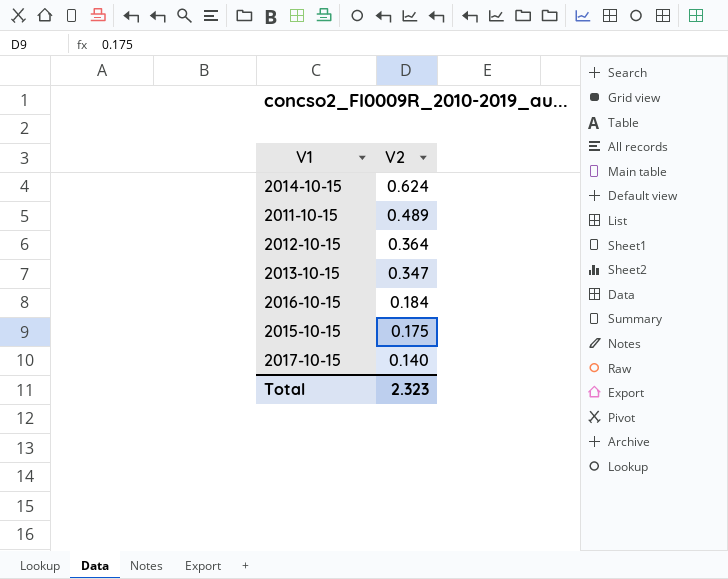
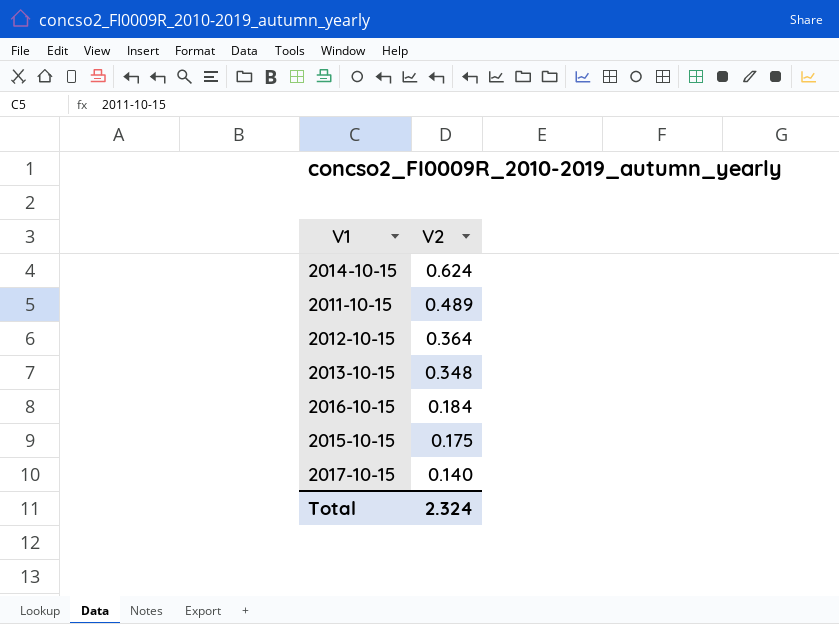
2013-10-15 | V2: 0.347 -> 0.348
Total | V2: 2.323 -> 2.324

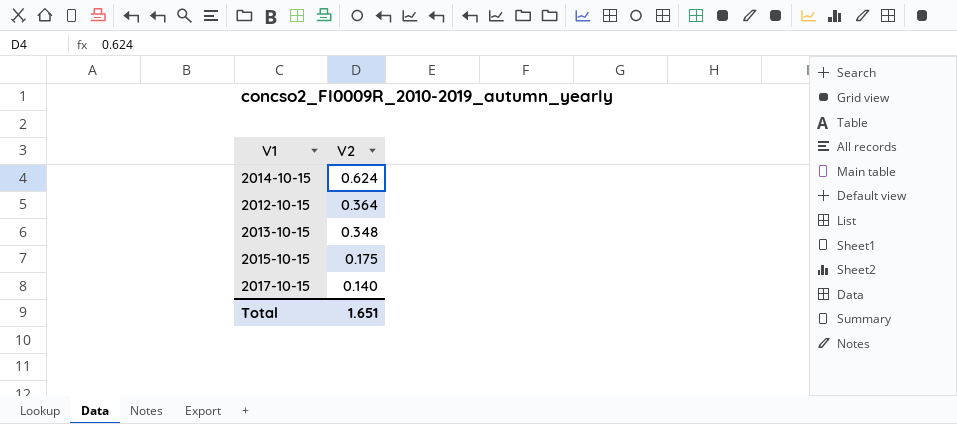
row 2011-10-15: 0.489 -> none
row 2016-10-15: 0.184 -> none
Total | V2: 2.324 -> 1.651

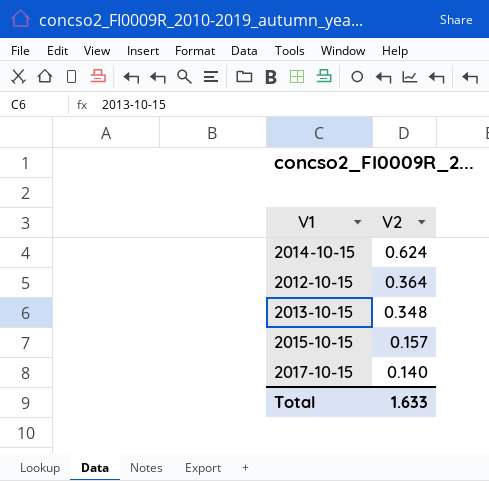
2015-10-15 | V2: 0.175 -> 0.157
Total | V2: 1.651 -> 1.633

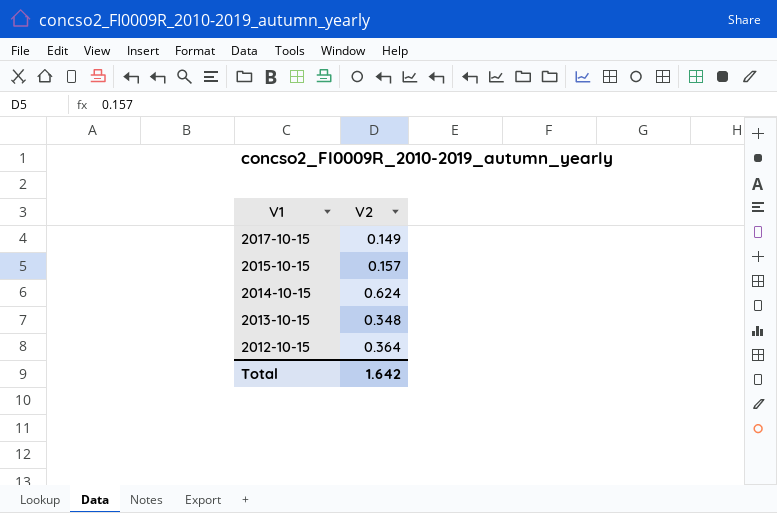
row order: V2 descending -> V1 descending
2017-10-15 | V2: 0.140 -> 0.149
Total | V2: 1.633 -> 1.642

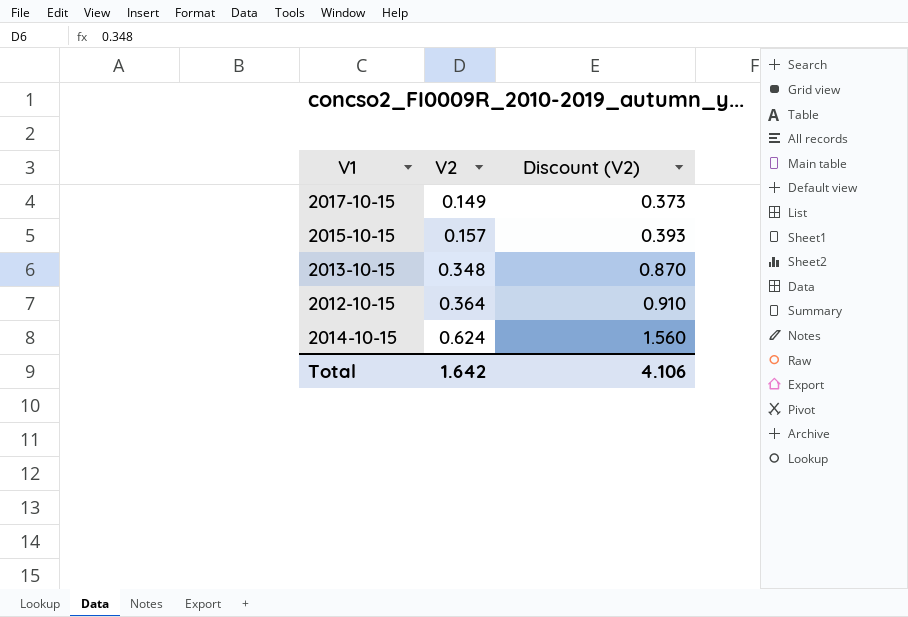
row order: V1 descending -> V2 ascending
column Discount (V2) | formula: none -> [V2] * 2.5

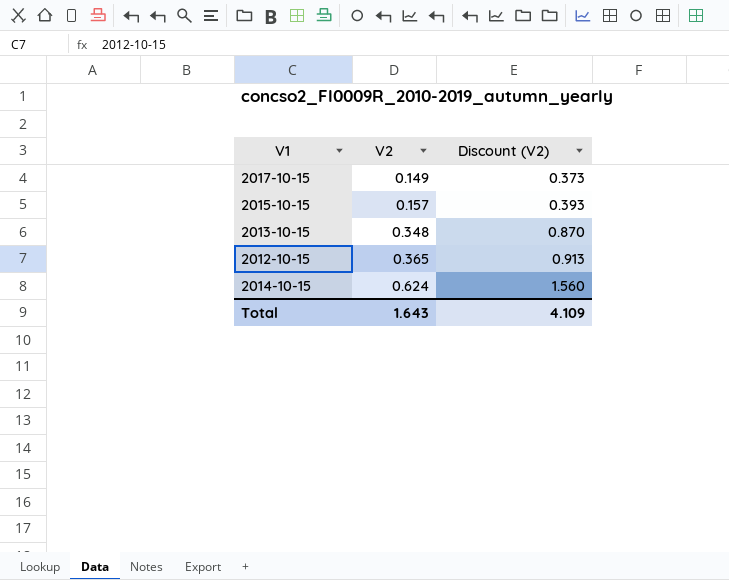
2012-10-15 | V2: 0.364 -> 0.365
2012-10-15 | Discount (V2): 0.910 -> 0.913
Total | V2: 1.642 -> 1.643
Total | Discount (V2): 4.106 -> 4.109

